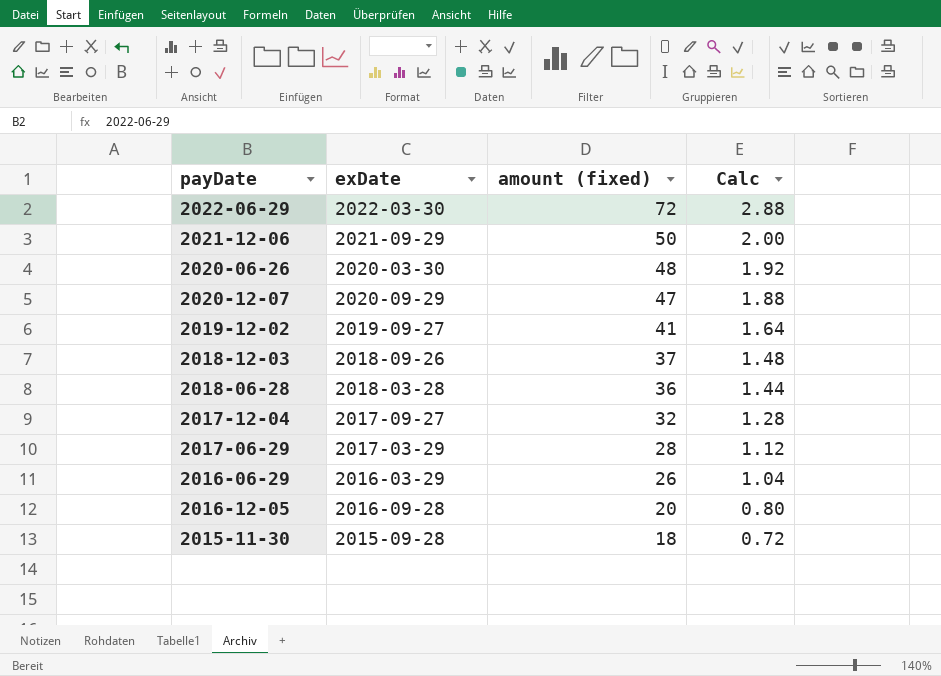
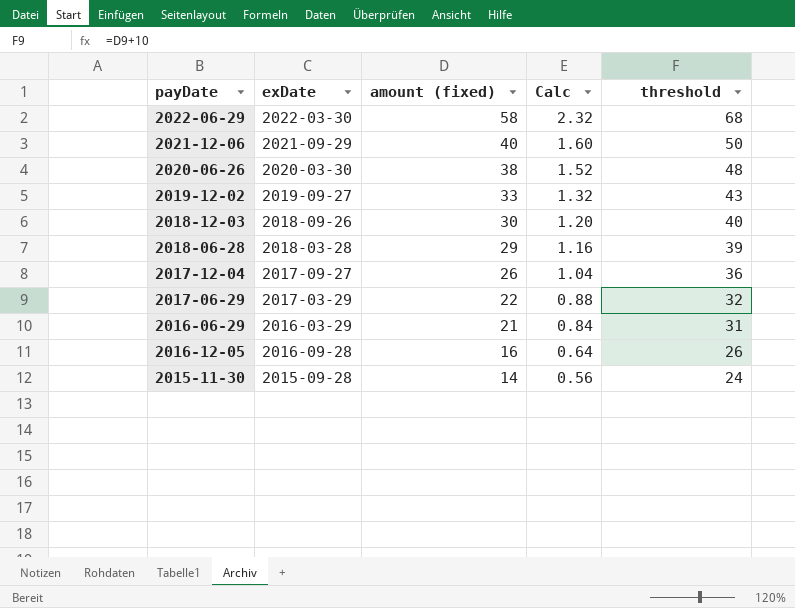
column threshold | formula: none -> [amount (fixed)] + 10
row 2020-12-07: 2020-09-29 | 47 | 1.88 -> none
2022-06-29 | amount (fixed): 72 -> 58
2022-06-29 | Calc: 2.88 -> 2.32
2021-12-06 | amount (fixed): 50 -> 40
2021-12-06 | Calc: 2.00 -> 1.60
2020-06-26 | amount (fixed): 48 -> 38
2020-06-26 | Calc: 1.92 -> 1.52
2019-12-02 | amount (fixed): 41 -> 33
2019-12-02 | Calc: 1.64 -> 1.32
2018-12-03 | amount (fixed): 37 -> 30
2018-12-03 | Calc: 1.48 -> 1.20
2018-06-28 | amount (fixed): 36 -> 29
2018-06-28 | Calc: 1.44 -> 1.16
2017-12-04 | amount (fixed): 32 -> 26
2017-12-04 | Calc: 1.28 -> 1.04
2017-06-29 | amount (fixed): 28 -> 22
2017-06-29 | Calc: 1.12 -> 0.88
2016-06-29 | amount (fixed): 26 -> 21
2016-06-29 | Calc: 1.04 -> 0.84
2016-12-05 | amount (fixed): 20 -> 16
2016-12-05 | Calc: 0.80 -> 0.64
2015-11-30 | amount (fixed): 18 -> 14
2015-11-30 | Calc: 0.72 -> 0.56

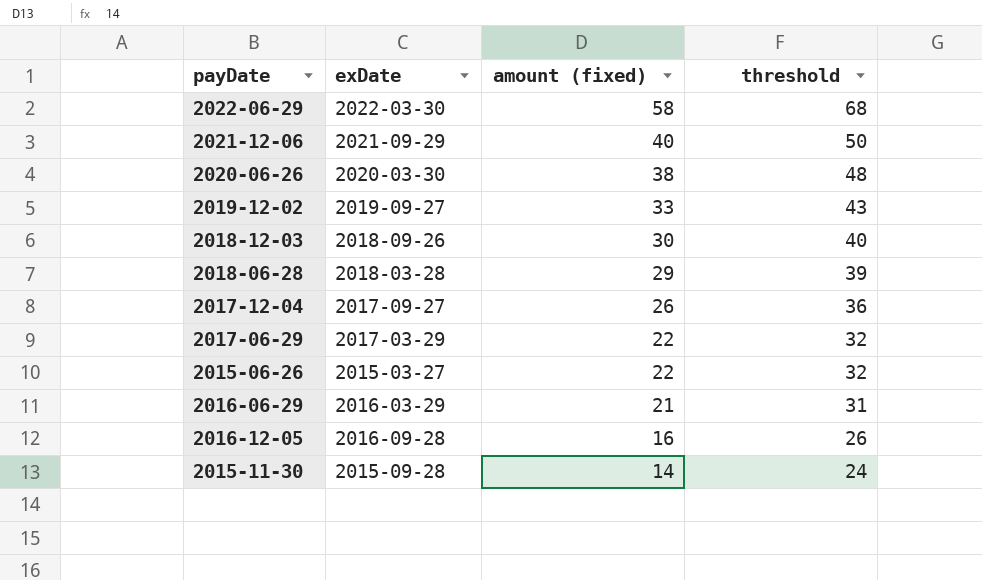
column Calc | formula: [amount (fixed)] * 0.04 -> none
row 2015-06-26: none -> 2015-03-27 | 22 | 32

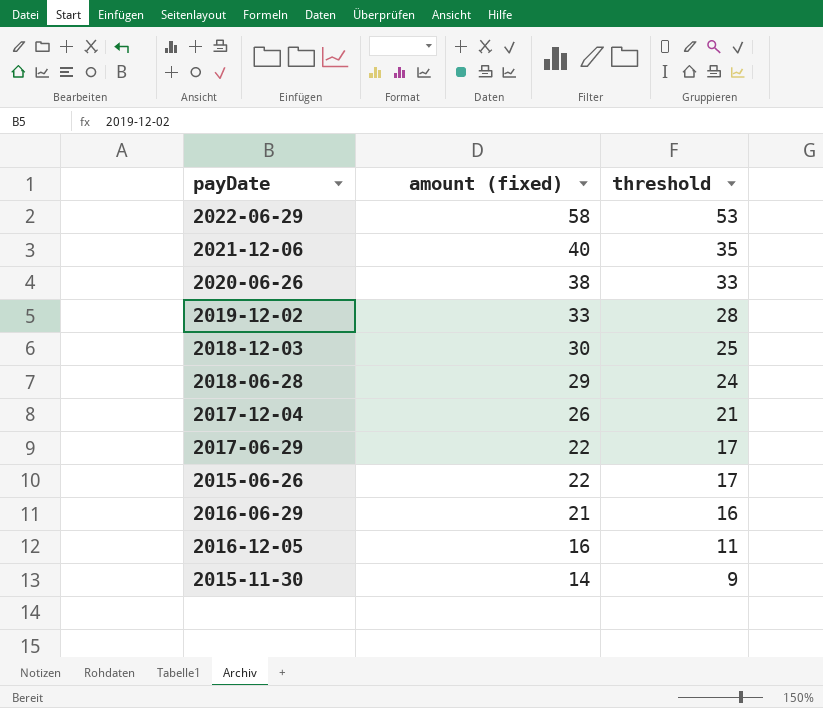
column exDate | position: 2 -> none
column threshold | formula: [amount (fixed)] + 10 -> [amount (fixed)] - 5

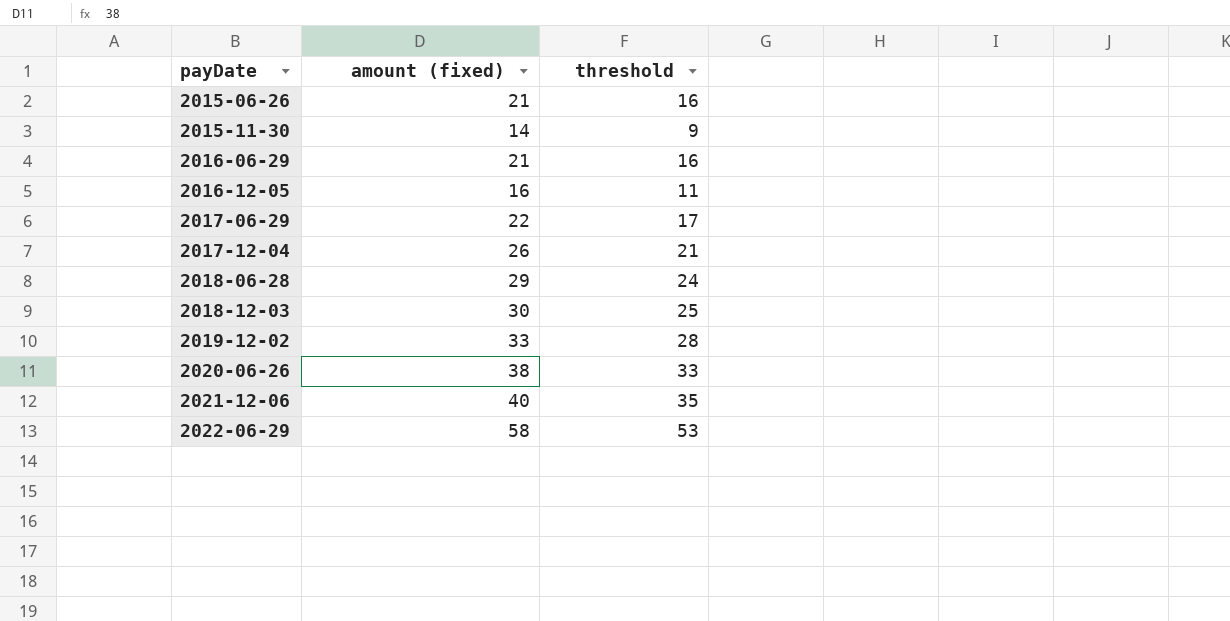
row order: amount (fixed) descending -> payDate ascending
2015-06-26 | amount (fixed): 22 -> 21
2015-06-26 | threshold: 17 -> 16

